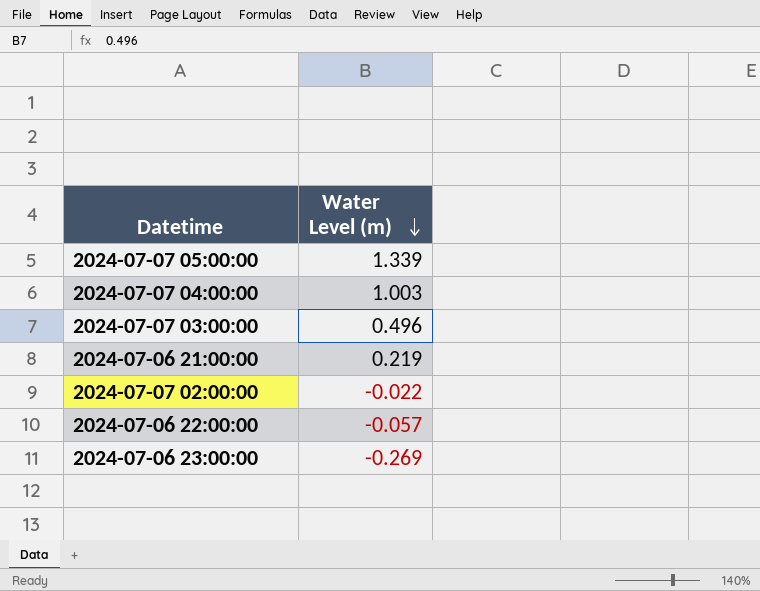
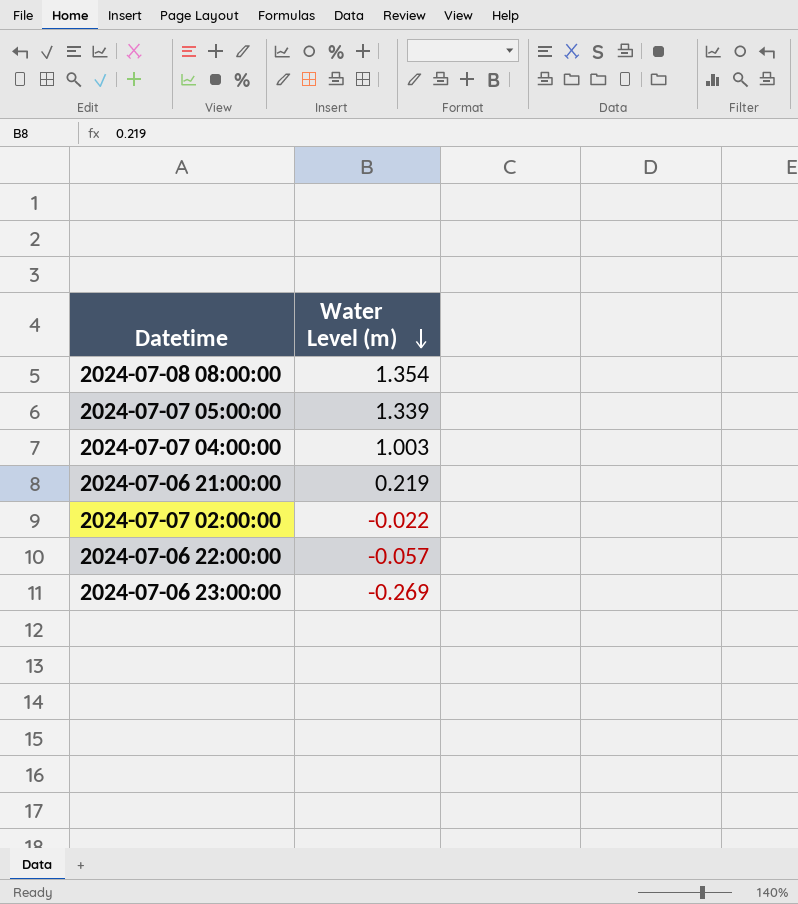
row 2024-07-07 03:00:00: 0.496 -> none
row 2024-07-08 08:00:00: none -> 1.354

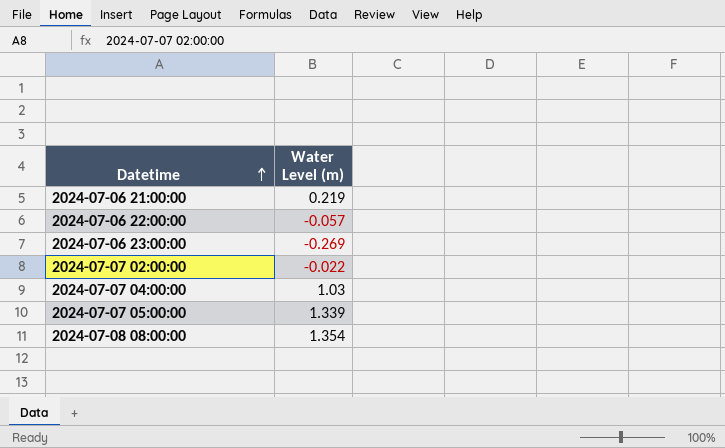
row order: Water Level (m) descending -> Datetime ascending
2024-07-07 04:00:00 | Water Level (m): 1.003 -> 1.03

